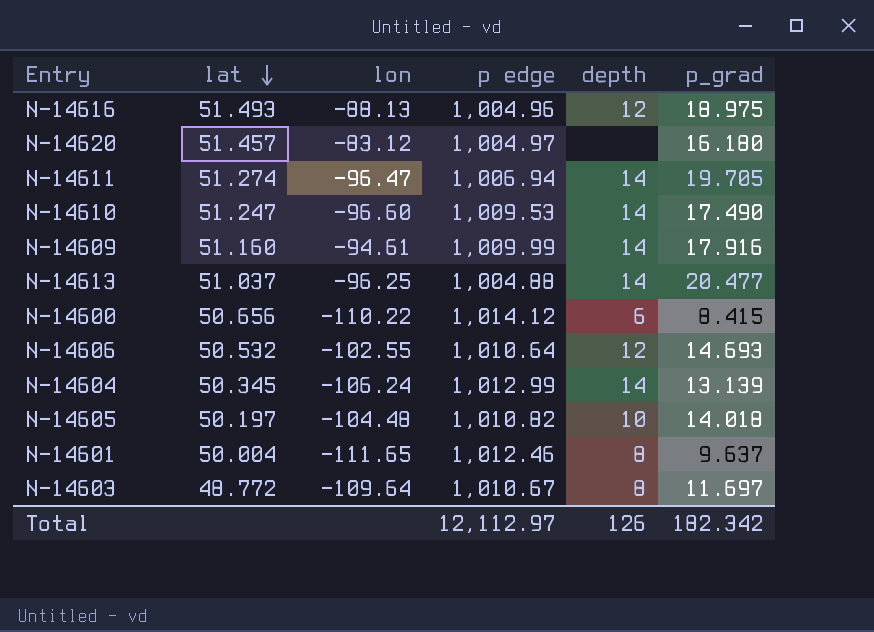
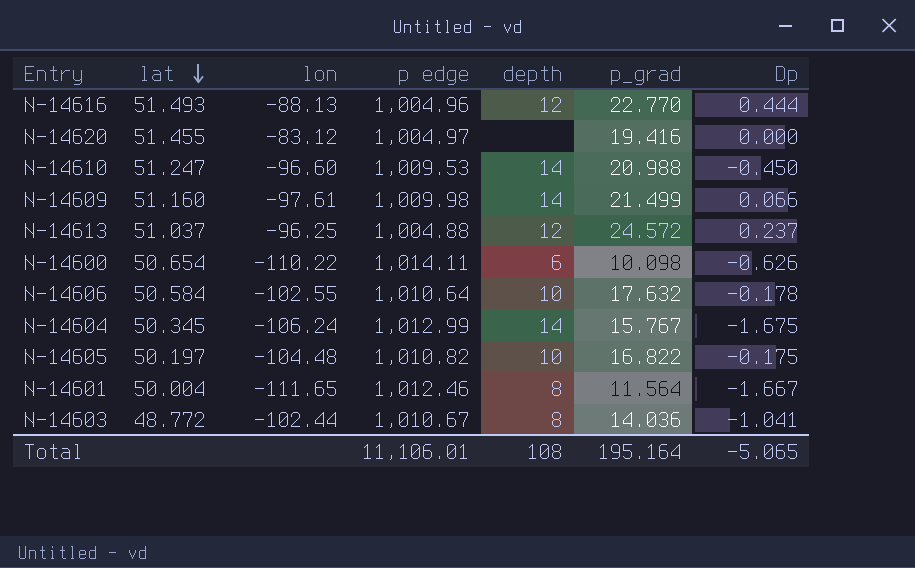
column Dp | position: none -> 7
row N-14611: 51.274 | -96.47 | 1,006.94 | 14 | 19.705 -> none
N-14616 | p_grad: 18.975 -> 22.770
N-14620 | lat: 51.457 -> 51.455
N-14620 | p_grad: 16.180 -> 19.416
N-14610 | p_grad: 17.490 -> 20.988
N-14609 | lon: -94.61 -> -97.61
N-14609 | p edge: 1,009.99 -> 1,009.98
N-14609 | p_grad: 17.916 -> 21.499
N-14613 | depth: 14 -> 12
N-14613 | p_grad: 20.477 -> 24.572
N-14600 | lat: 50.656 -> 50.654
N-14600 | p edge: 1,014.12 -> 1,014.11
N-14600 | p_grad: 8.415 -> 10.098
N-14606 | lat: 50.532 -> 50.584
N-14606 | depth: 12 -> 10
N-14606 | p_grad: 14.693 -> 17.632
N-14604 | p_grad: 13.139 -> 15.767
N-14605 | p_grad: 14.018 -> 16.822
N-14601 | p_grad: 9.637 -> 11.564
N-14603 | lon: -109.64 -> -102.44
N-14603 | p_grad: 11.697 -> 14.036
Total | p edge: 12,112.97 -> 11,106.01
Total | depth: 126 -> 108
Total | p_grad: 182.342 -> 195.164

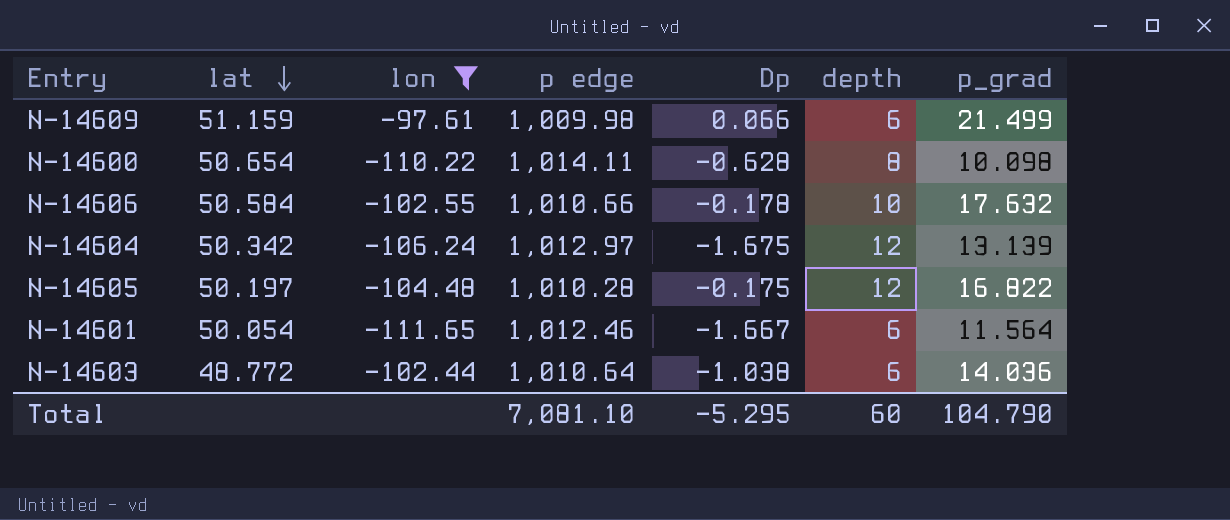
filter: none -> lon <= -97.61
column Dp | position: 7 -> 5
N-14609 | lat: 51.160 -> 51.159
N-14609 | depth: 14 -> 6
N-14600 | Dp: -0.626 -> -0.628
N-14600 | depth: 6 -> 8
N-14606 | p edge: 1,010.64 -> 1,010.66
N-14604 | lat: 50.345 -> 50.342
N-14604 | p edge: 1,012.99 -> 1,012.97
N-14604 | depth: 14 -> 12
N-14604 | p_grad: 15.767 -> 13.139
N-14605 | p edge: 1,010.82 -> 1,010.28
N-14605 | depth: 10 -> 12
N-14601 | lat: 50.004 -> 50.054
N-14601 | depth: 8 -> 6
N-14603 | p edge: 1,010.67 -> 1,010.64
N-14603 | Dp: -1.041 -> -1.038
N-14603 | depth: 8 -> 6
Total | p edge: 11,106.01 -> 7,081.10
Total | Dp: -5.065 -> -5.295
Total | depth: 108 -> 60
Total | p_grad: 195.164 -> 104.790

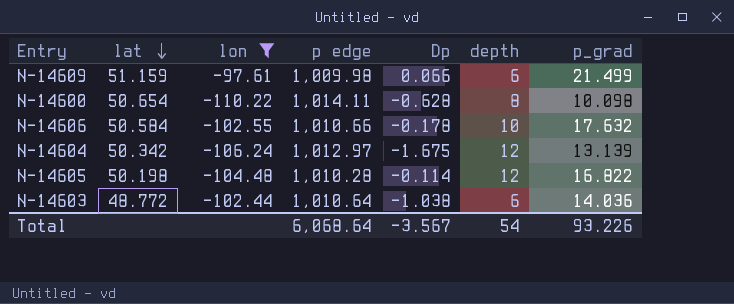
row N-14601: 50.054 | -111.65 | 1,012.46 | -1.667 | 6 | 11.564 -> none
N-14605 | lat: 50.197 -> 50.198
N-14605 | Dp: -0.175 -> -0.114
Total | p edge: 7,081.10 -> 6,068.64
Total | Dp: -5.295 -> -3.567
Total | depth: 60 -> 54
Total | p_grad: 104.790 -> 93.226

